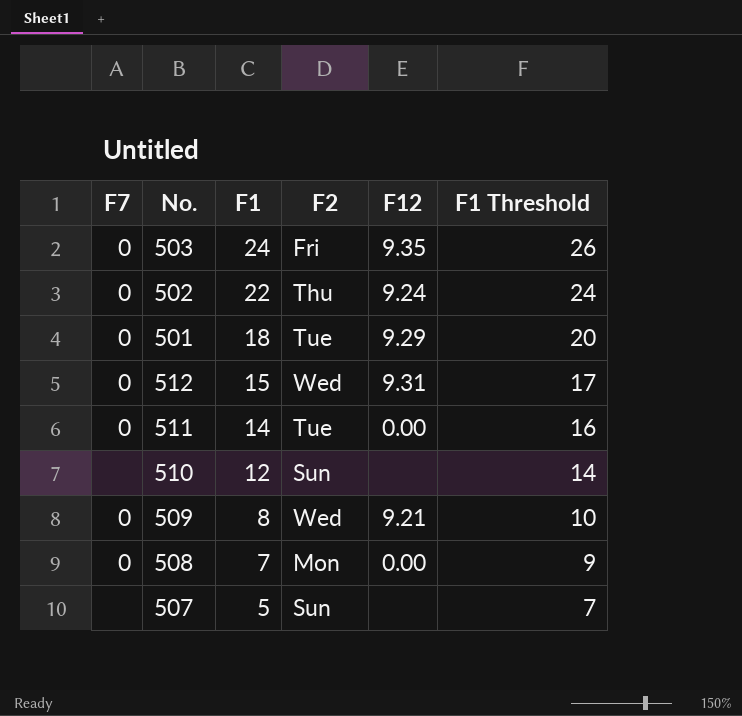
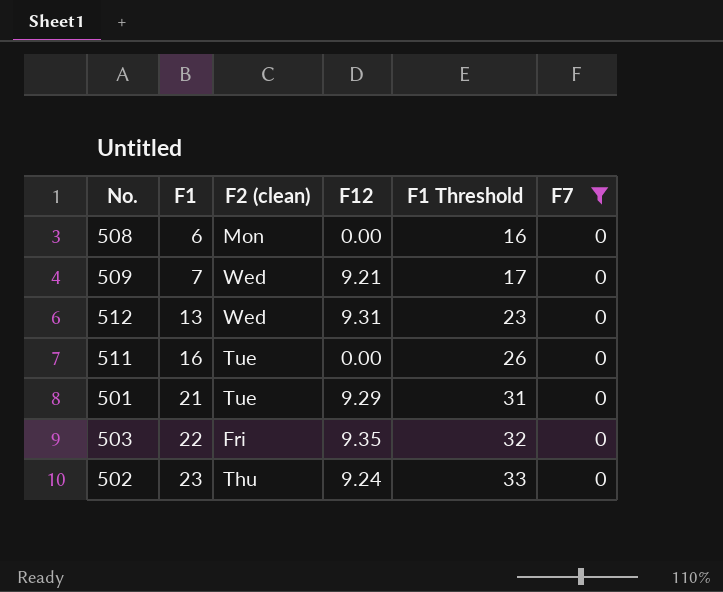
filter: none -> F7 = 0
row order: F1 descending -> F1 ascending
column name: F2 -> F2 (clean)
column F1 Threshold | formula: [F1] + 2 -> [F1] + 10
column F7 | position: 1 -> 6
508 | F1: 7 -> 6
509 | F1: 8 -> 7
512 | F1: 15 -> 13
511 | F1: 14 -> 16
501 | F1: 18 -> 21
503 | F1: 24 -> 22
502 | F1: 22 -> 23

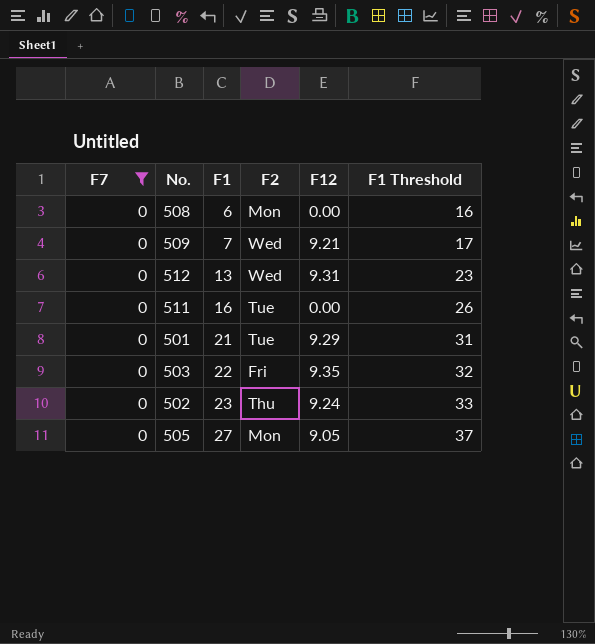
column F7 | position: 6 -> 1
column name: F2 (clean) -> F2
row 505: none -> 0 | 27 | Mon | 9.05 | 37

